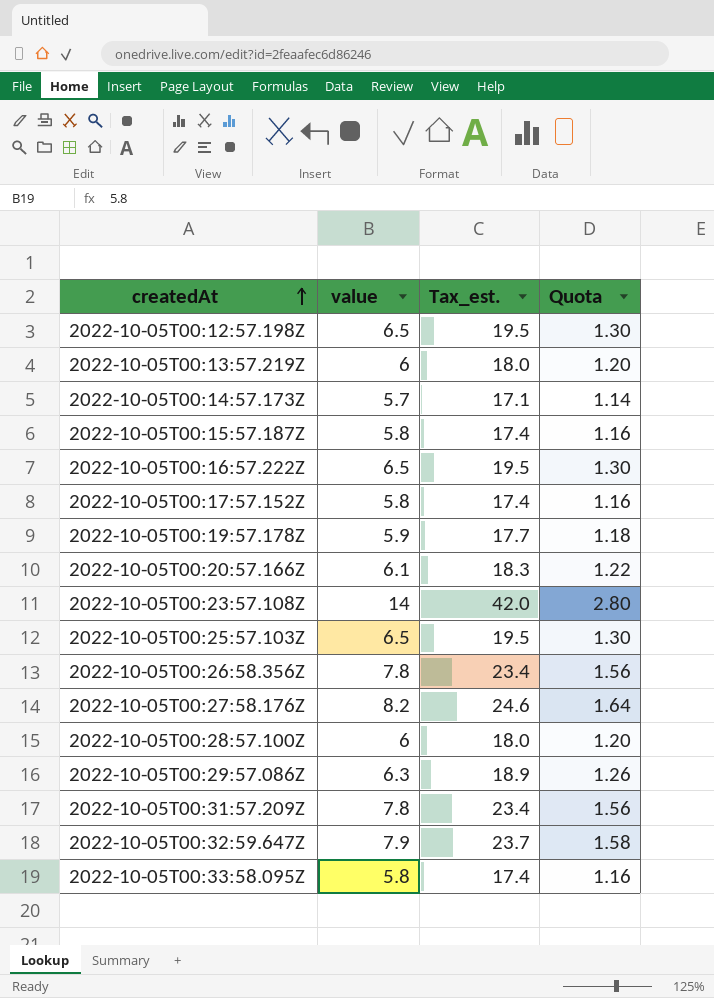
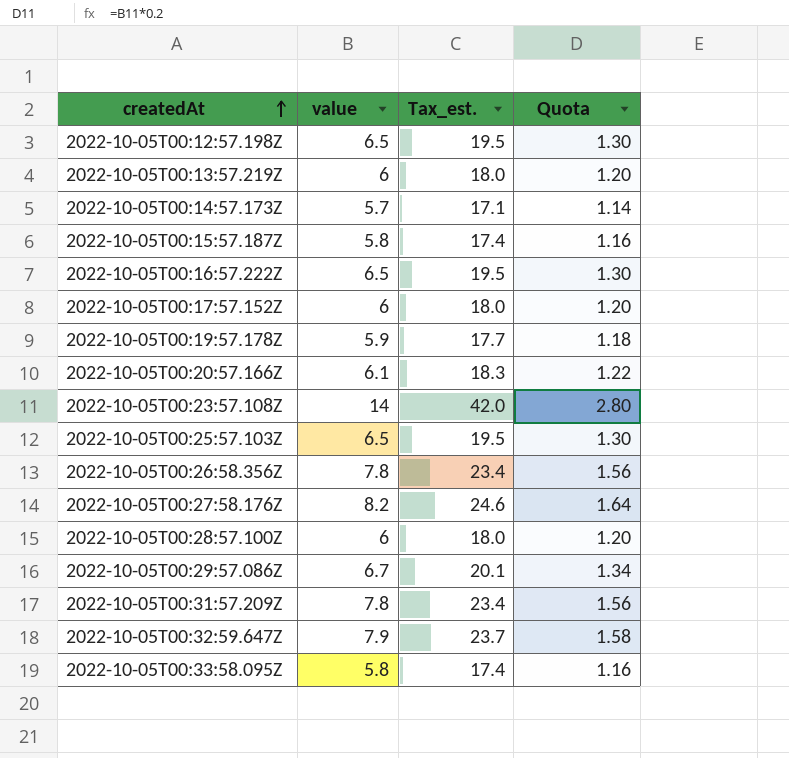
2022-10-05T00:17:57.152Z | value: 5.8 -> 6
2022-10-05T00:17:57.152Z | Tax_est.: 17.4 -> 18.0
2022-10-05T00:17:57.152Z | Quota: 1.16 -> 1.20
2022-10-05T00:29:57.086Z | value: 6.3 -> 6.7
2022-10-05T00:29:57.086Z | Tax_est.: 18.9 -> 20.1
2022-10-05T00:29:57.086Z | Quota: 1.26 -> 1.34

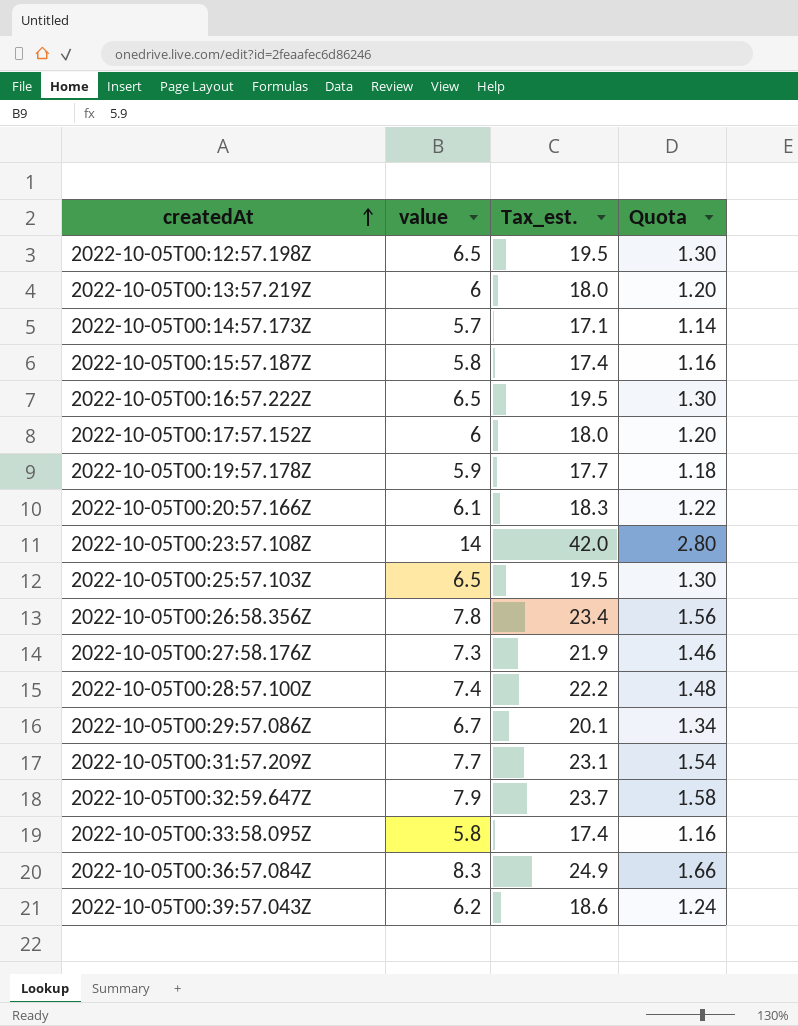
2022-10-05T00:27:58.176Z | value: 8.2 -> 7.3
2022-10-05T00:27:58.176Z | Tax_est.: 24.6 -> 21.9
2022-10-05T00:27:58.176Z | Quota: 1.64 -> 1.46
2022-10-05T00:28:57.100Z | value: 6 -> 7.4
2022-10-05T00:28:57.100Z | Tax_est.: 18.0 -> 22.2
2022-10-05T00:28:57.100Z | Quota: 1.20 -> 1.48
2022-10-05T00:31:57.209Z | value: 7.8 -> 7.7
2022-10-05T00:31:57.209Z | Tax_est.: 23.4 -> 23.1
2022-10-05T00:31:57.209Z | Quota: 1.56 -> 1.54
row 2022-10-05T00:36:57.084Z: none -> 8.3 | 24.9 | 1.66
row 2022-10-05T00:39:57.043Z: none -> 6.2 | 18.6 | 1.24

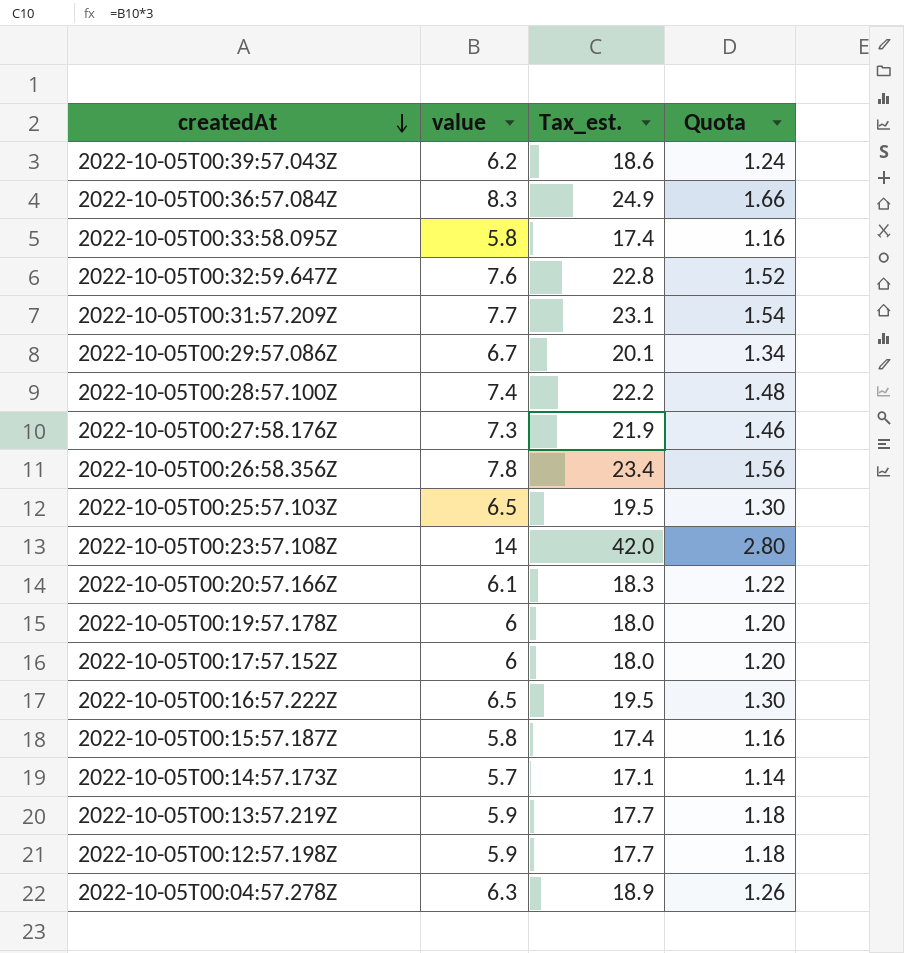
row order: createdAt ascending -> createdAt descending
2022-10-05T00:32:59.647Z | value: 7.9 -> 7.6
2022-10-05T00:32:59.647Z | Tax_est.: 23.7 -> 22.8
2022-10-05T00:32:59.647Z | Quota: 1.58 -> 1.52
2022-10-05T00:19:57.178Z | value: 5.9 -> 6
2022-10-05T00:19:57.178Z | Tax_est.: 17.7 -> 18.0
2022-10-05T00:19:57.178Z | Quota: 1.18 -> 1.20
2022-10-05T00:13:57.219Z | value: 6 -> 5.9
2022-10-05T00:13:57.219Z | Tax_est.: 18.0 -> 17.7
2022-10-05T00:13:57.219Z | Quota: 1.20 -> 1.18
2022-10-05T00:12:57.198Z | value: 6.5 -> 5.9
2022-10-05T00:12:57.198Z | Tax_est.: 19.5 -> 17.7
2022-10-05T00:12:57.198Z | Quota: 1.30 -> 1.18
row 2022-10-05T00:04:57.278Z: none -> 6.3 | 18.9 | 1.26

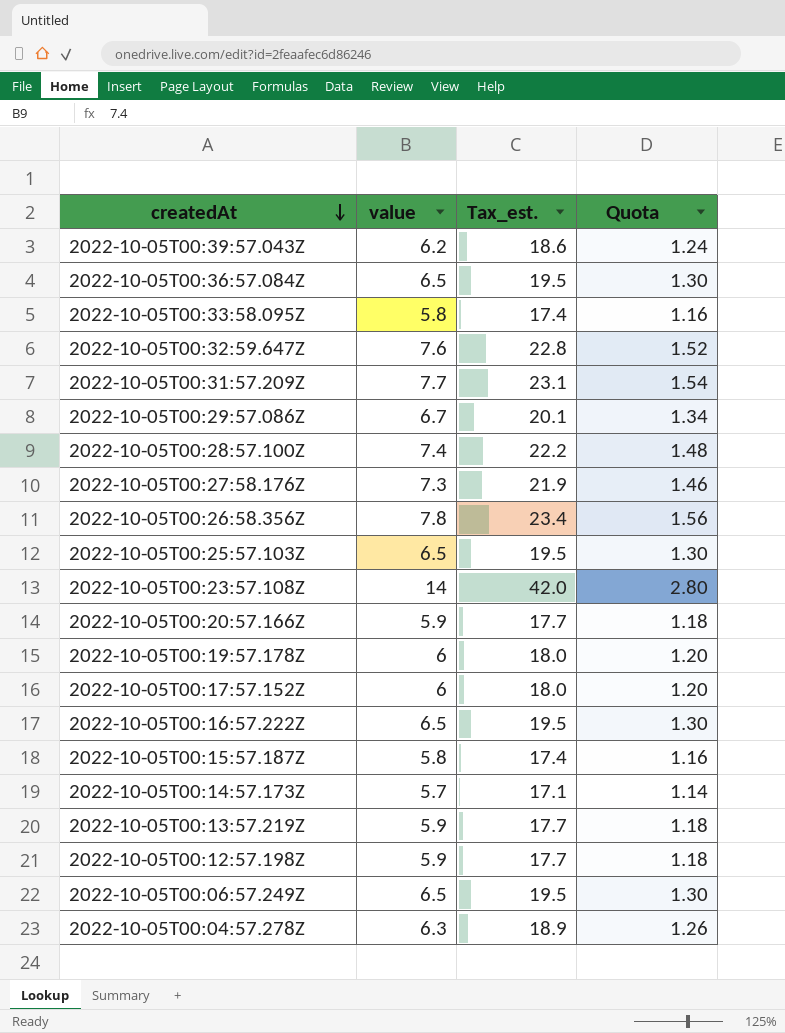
2022-10-05T00:36:57.084Z | value: 8.3 -> 6.5
2022-10-05T00:36:57.084Z | Tax_est.: 24.9 -> 19.5
2022-10-05T00:36:57.084Z | Quota: 1.66 -> 1.30
2022-10-05T00:20:57.166Z | value: 6.1 -> 5.9
2022-10-05T00:20:57.166Z | Tax_est.: 18.3 -> 17.7
2022-10-05T00:20:57.166Z | Quota: 1.22 -> 1.18
row 2022-10-05T00:06:57.249Z: none -> 6.5 | 19.5 | 1.30

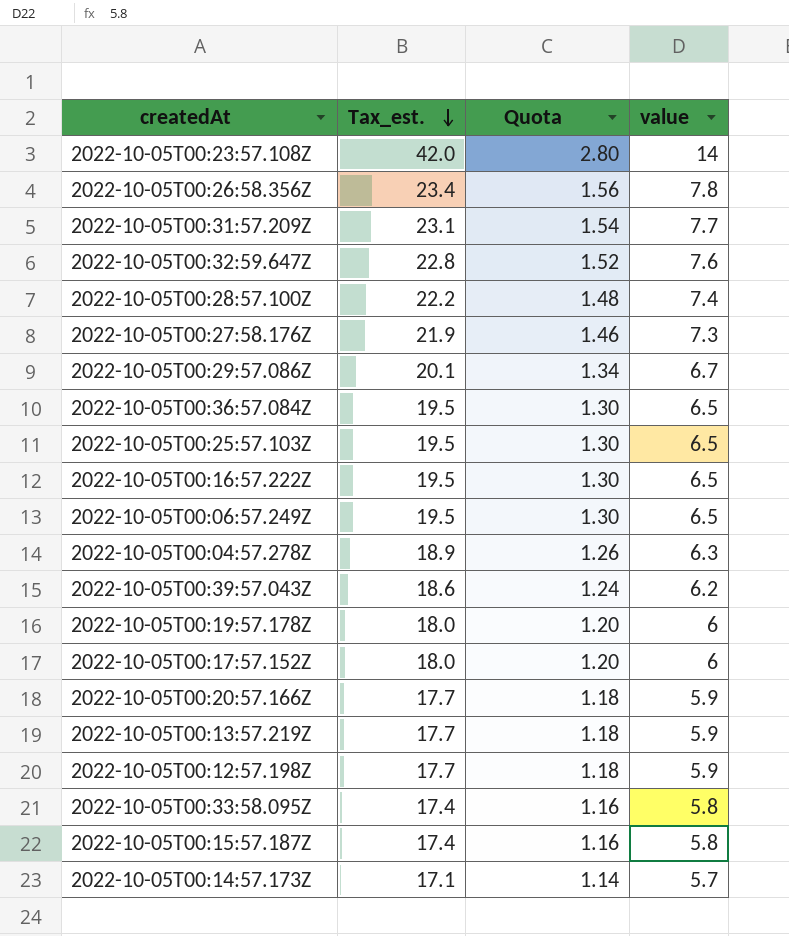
row order: createdAt descending -> Tax_est. descending
column value | position: 2 -> 4

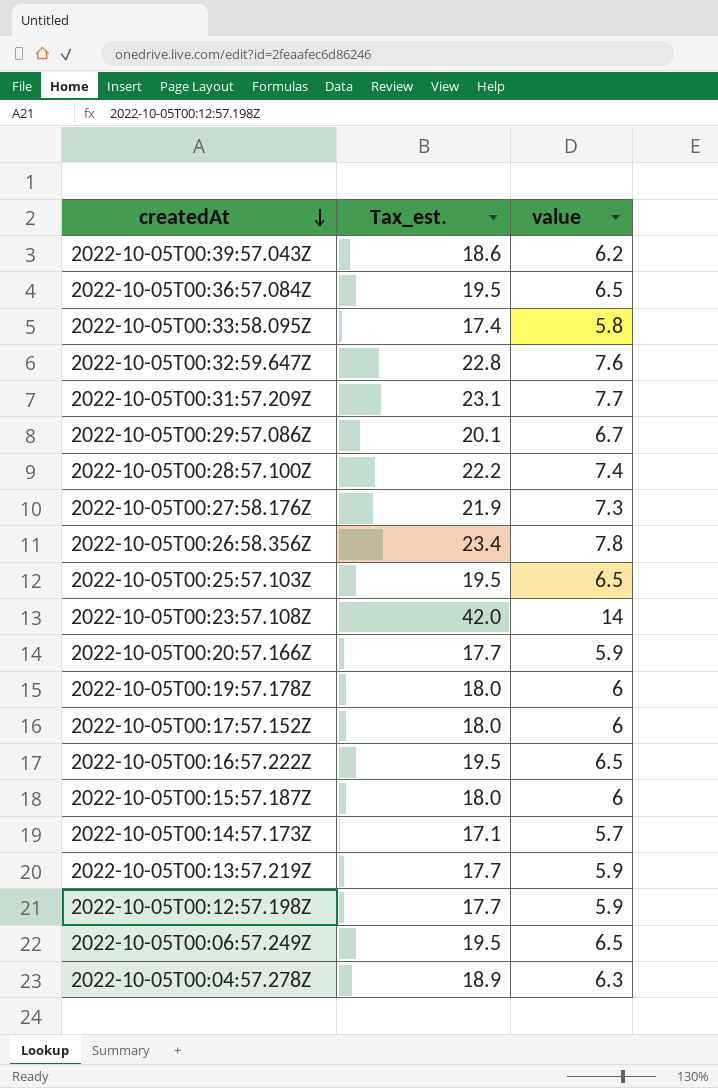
row order: Tax_est. descending -> createdAt descending
column Quota | formula: [value] * 0.2 -> none
2022-10-05T00:15:57.187Z | Tax_est.: 17.4 -> 18.0
2022-10-05T00:15:57.187Z | value: 5.8 -> 6

